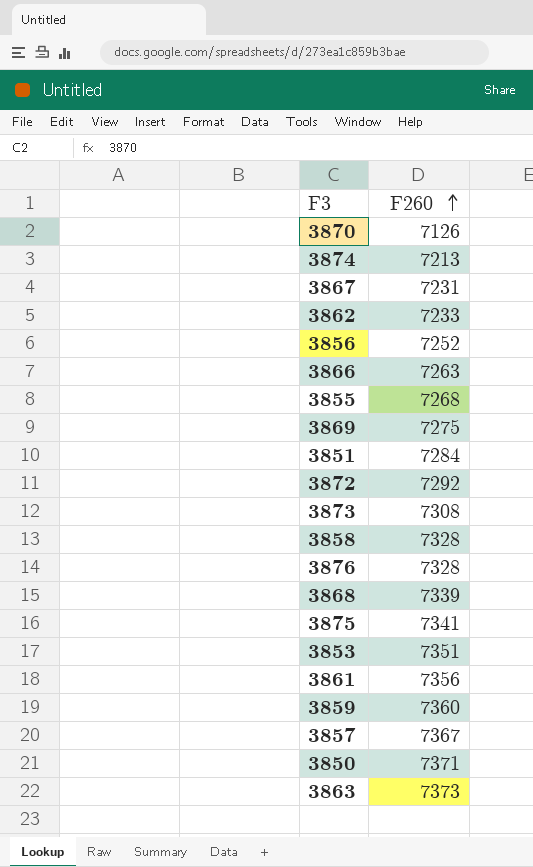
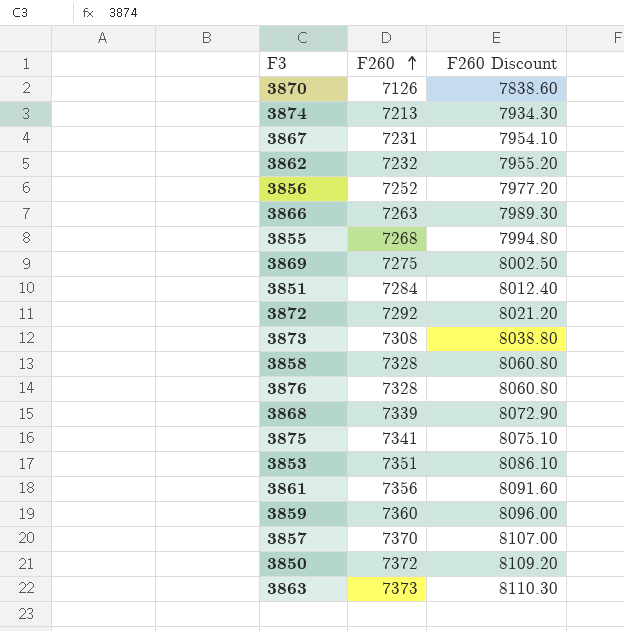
column F260 Discount | formula: none -> [F260] * 1.1
3862 | F260: 7233 -> 7232
3857 | F260: 7367 -> 7370
3850 | F260: 7371 -> 7372

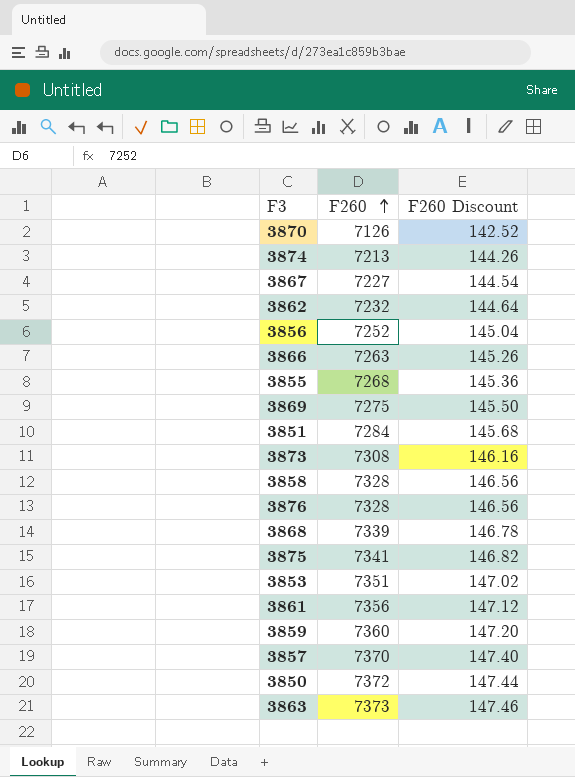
column F260 Discount | formula: [F260] * 1.1 -> [F260] * 0.02
row 3872: 7292 | 8021.20 -> none
3867 | F260: 7231 -> 7227

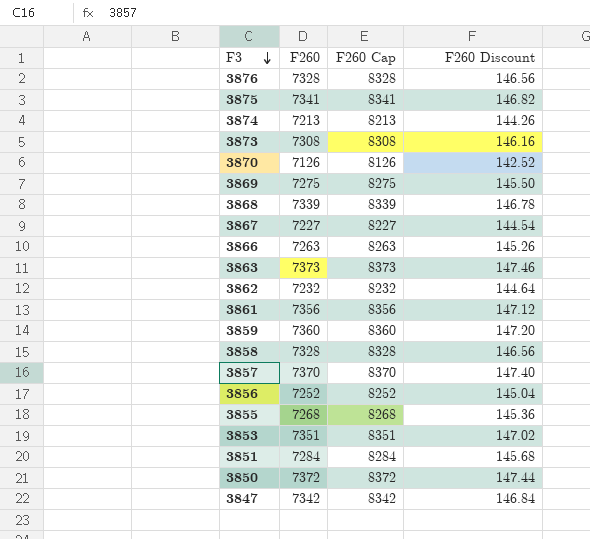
row order: F260 ascending -> F3 descending
column F260 Cap | formula: none -> [F260] + 1000
row 3847: none -> 7342 | 8342 | 146.84

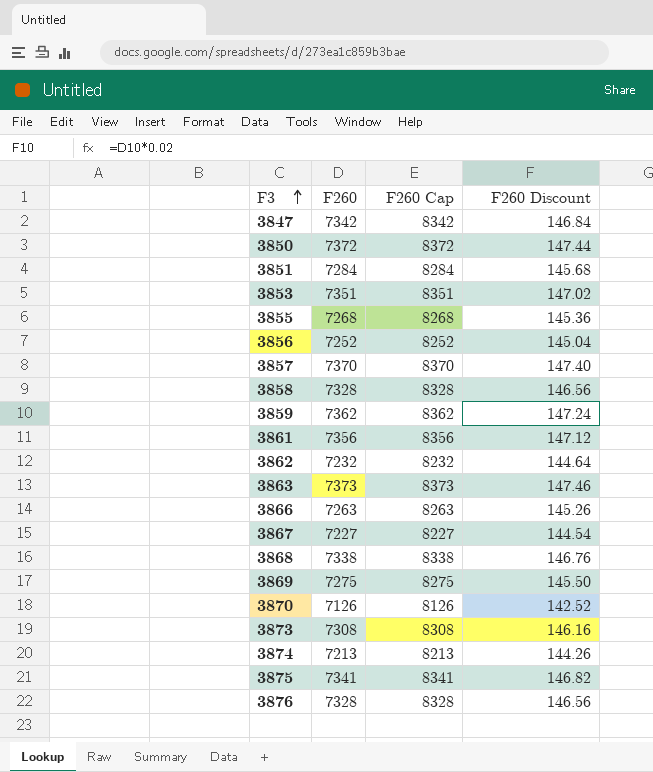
row order: F3 descending -> F3 ascending
3859 | F260: 7360 -> 7362
3859 | F260 Cap: 8360 -> 8362
3859 | F260 Discount: 147.20 -> 147.24
3868 | F260: 7339 -> 7338
3868 | F260 Cap: 8339 -> 8338
3868 | F260 Discount: 146.78 -> 146.76

